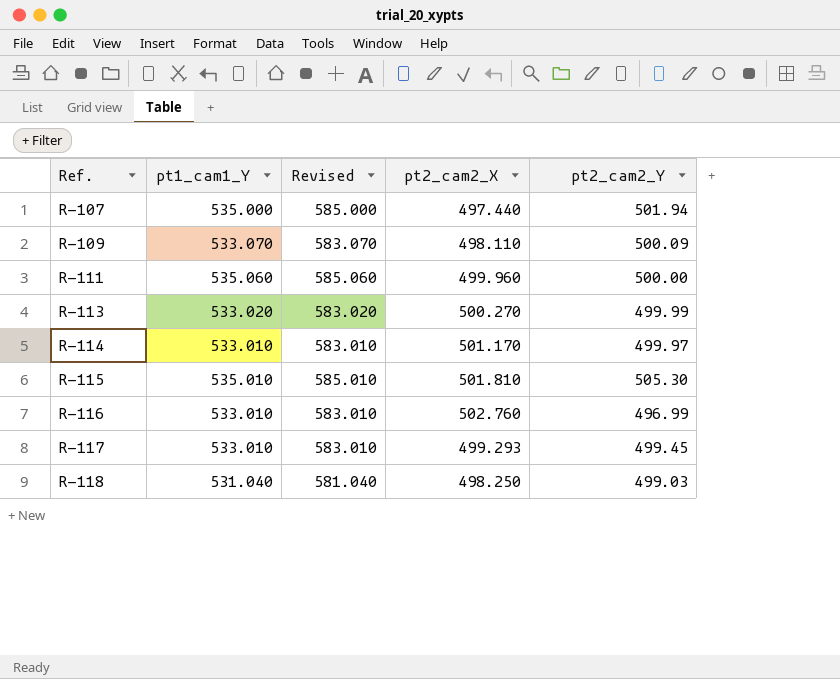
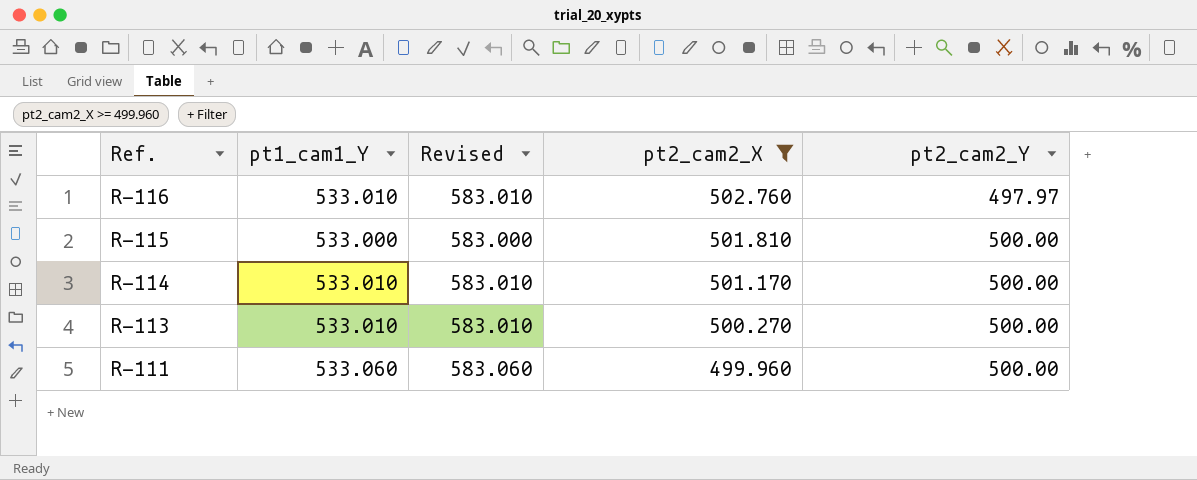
filter: none -> pt2_cam2_X >= 499.960
row order: Ref. ascending -> Ref. descending
R-116 | pt2_cam2_Y: 496.99 -> 497.97
R-115 | pt1_cam1_Y: 535.010 -> 533.000
R-115 | Revised: 585.010 -> 583.000
R-115 | pt2_cam2_Y: 505.30 -> 500.00
R-114 | pt2_cam2_Y: 499.97 -> 500.00
R-113 | pt1_cam1_Y: 533.020 -> 533.010
R-113 | Revised: 583.020 -> 583.010
R-113 | pt2_cam2_Y: 499.99 -> 500.00
R-111 | pt1_cam1_Y: 535.060 -> 533.060
R-111 | Revised: 585.060 -> 583.060

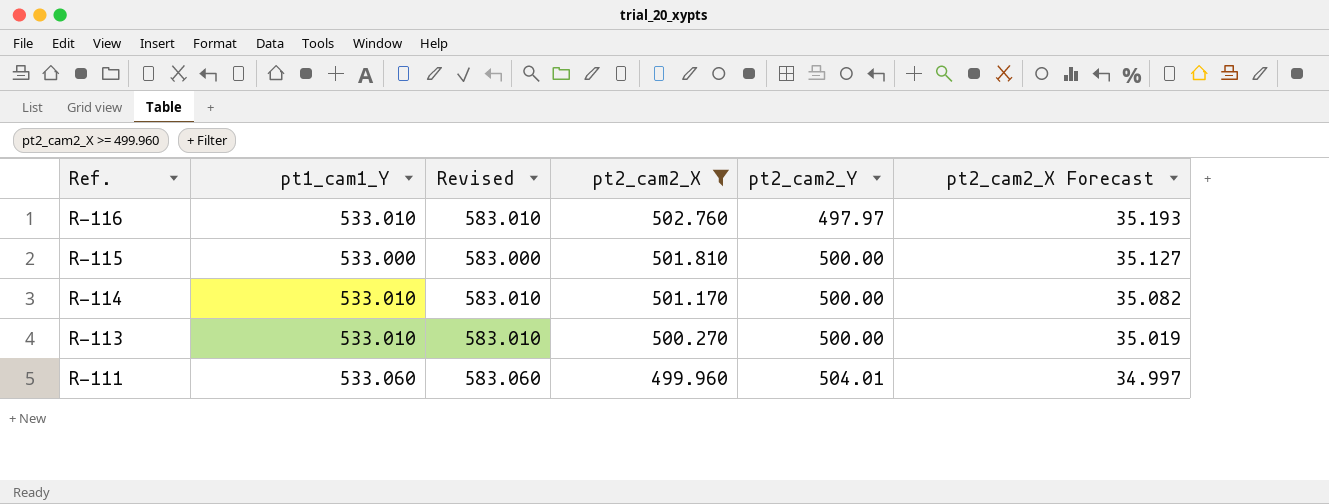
column pt2_cam2_X Forecast | formula: none -> [pt2_cam2_X] * 0.07
R-111 | pt2_cam2_Y: 500.00 -> 504.01

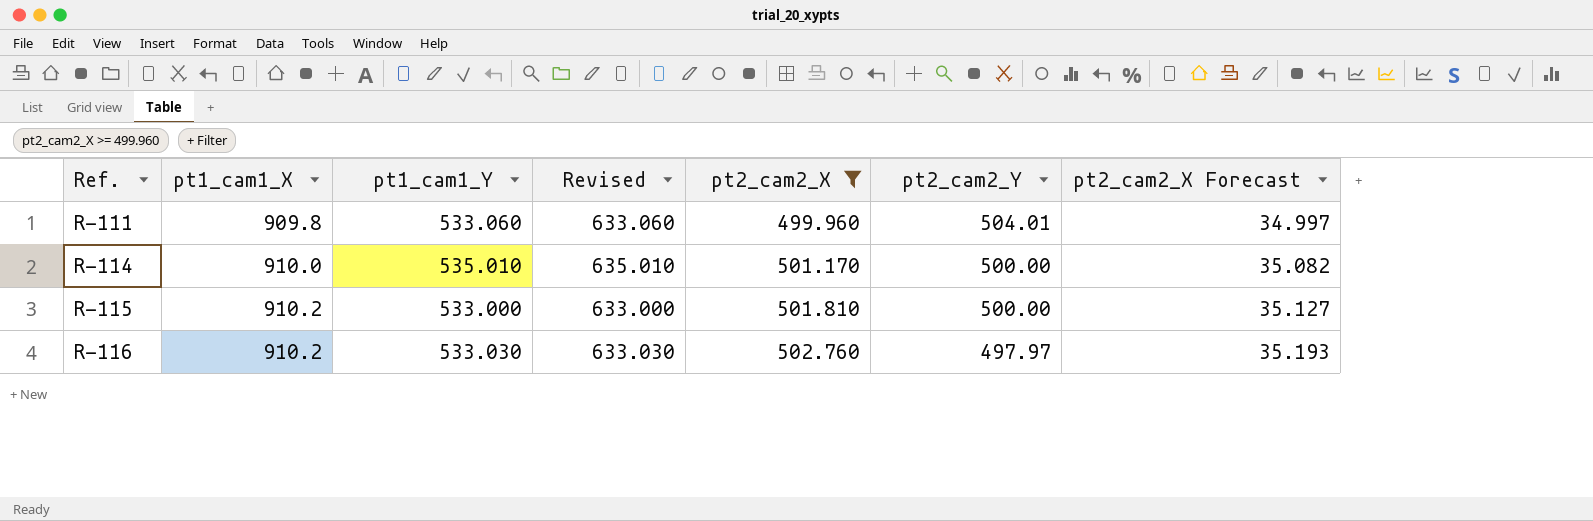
row order: Ref. descending -> Ref. ascending
column pt1_cam1_X | position: none -> 2
column Revised | formula: [pt1_cam1_Y] + 50 -> [pt1_cam1_Y] + 100
row R-113: 533.010 | 583.010 | 500.270 | 500.00 | 35.019 -> none
R-114 | pt1_cam1_Y: 533.010 -> 535.010
R-116 | pt1_cam1_Y: 533.010 -> 533.030

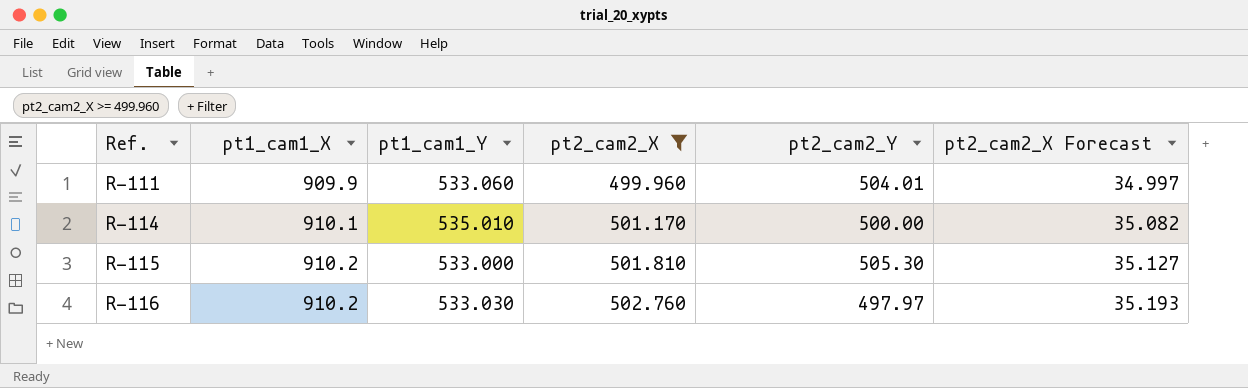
column Revised | formula: [pt1_cam1_Y] + 100 -> none
R-111 | pt1_cam1_X: 909.8 -> 909.9
R-114 | pt1_cam1_X: 910.0 -> 910.1
R-115 | pt2_cam2_Y: 500.00 -> 505.30

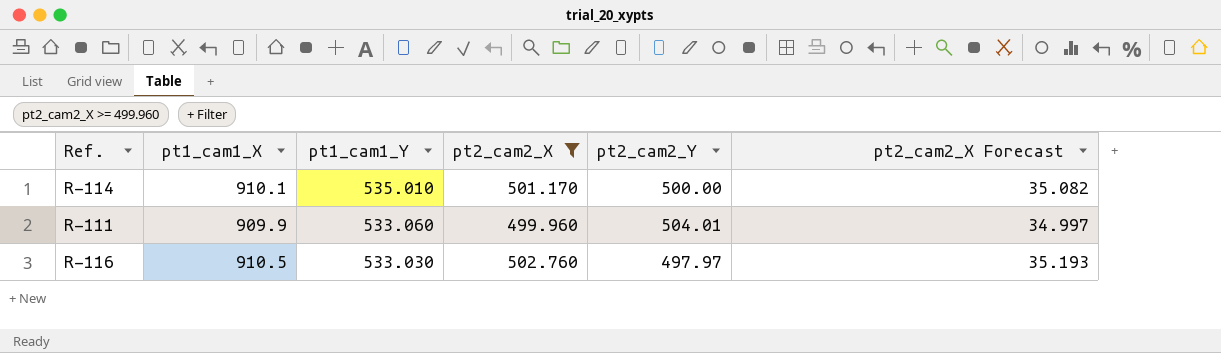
row order: Ref. ascending -> pt1_cam1_Y descending
row R-115: 910.2 | 533.000 | 501.810 | 505.30 | 35.127 -> none
R-116 | pt1_cam1_X: 910.2 -> 910.5

